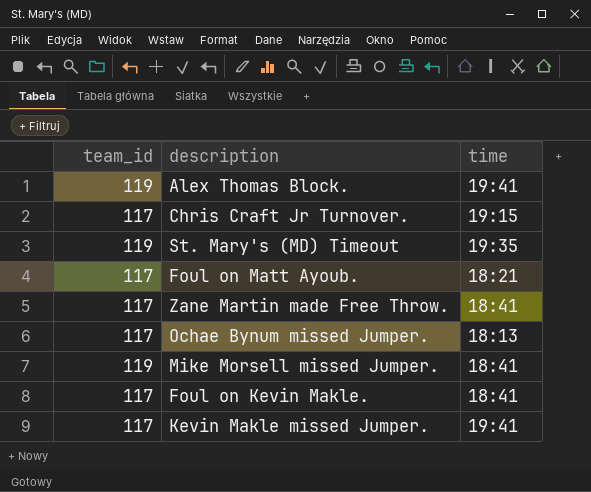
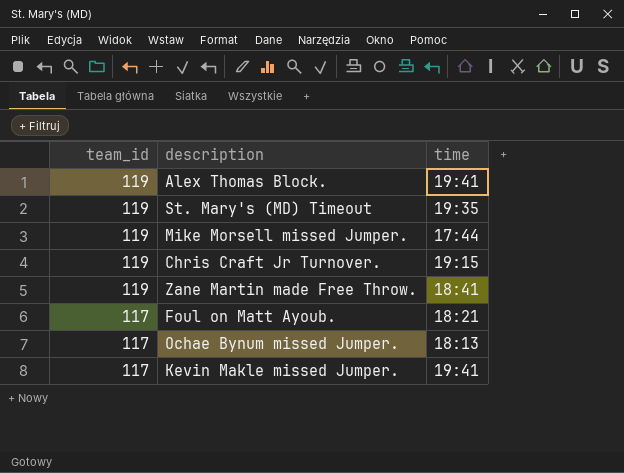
row order: none -> team_id descending
row Foul on Kevin Makle.: 117 | 18:41 -> none
Mike Morsell missed Jumper. | time: 18:41 -> 17:44
Chris Craft Jr Turnover. | team_id: 117 -> 119
Zane Martin made Free Throw. | team_id: 117 -> 119

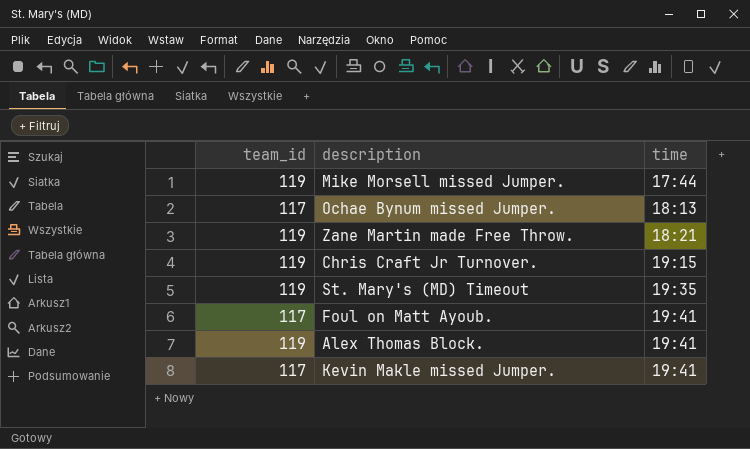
row order: team_id descending -> time ascending
Zane Martin made Free Throw. | time: 18:41 -> 18:21
Foul on Matt Ayoub. | time: 18:21 -> 19:41

